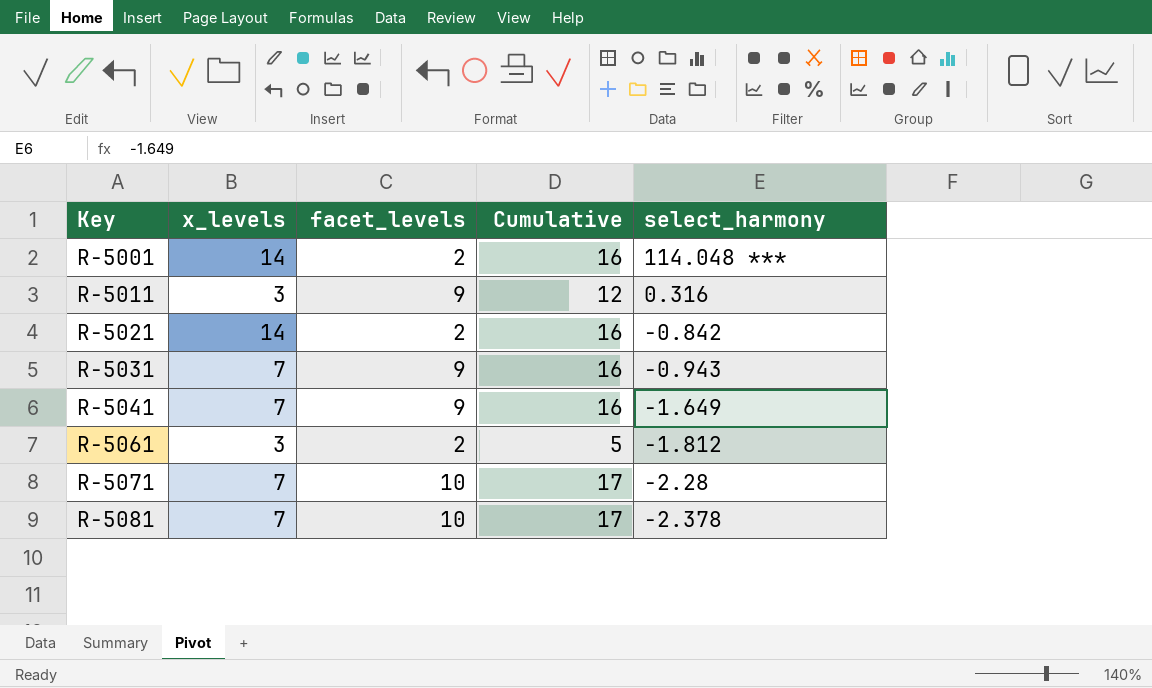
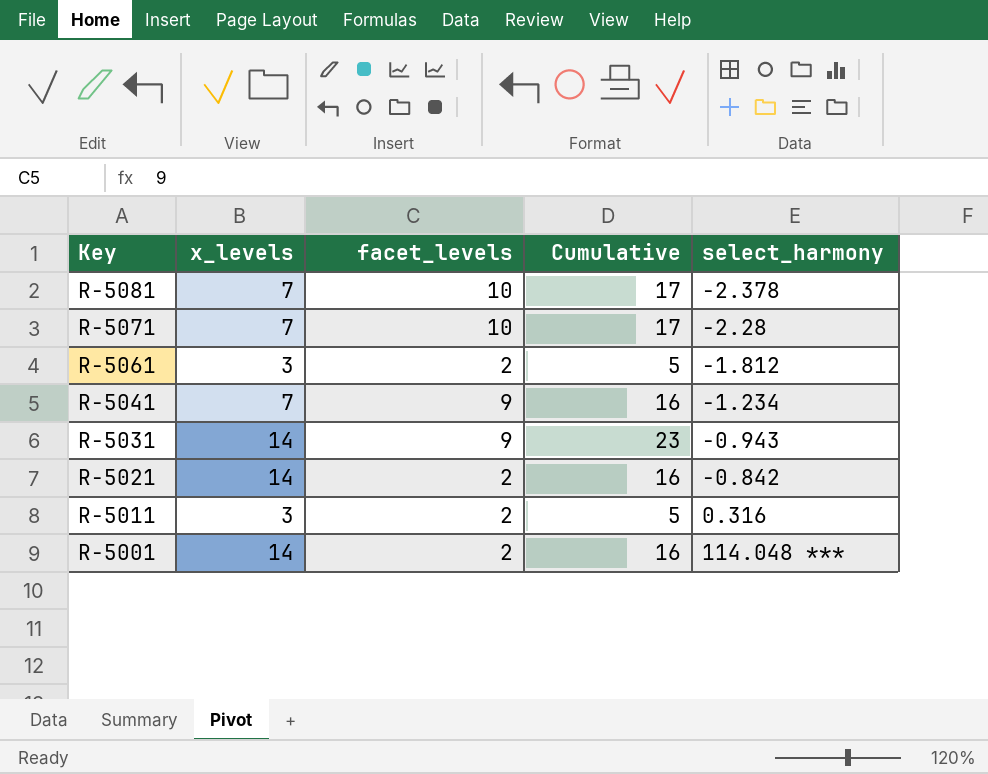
row order: Key ascending -> Key descending
R-5041 | select_harmony: -1.649 -> -1.234
R-5031 | x_levels: 7 -> 14
R-5031 | Cumulative: 16 -> 23
R-5011 | facet_levels: 9 -> 2
R-5011 | Cumulative: 12 -> 5

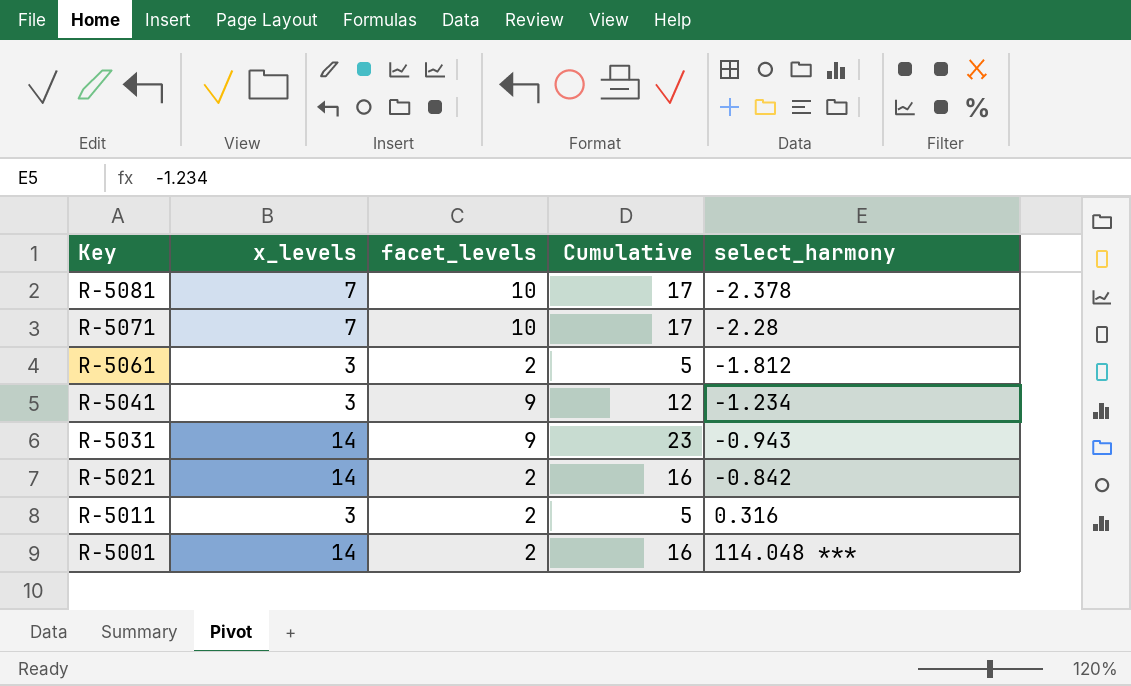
R-5041 | x_levels: 7 -> 3
R-5041 | Cumulative: 16 -> 12

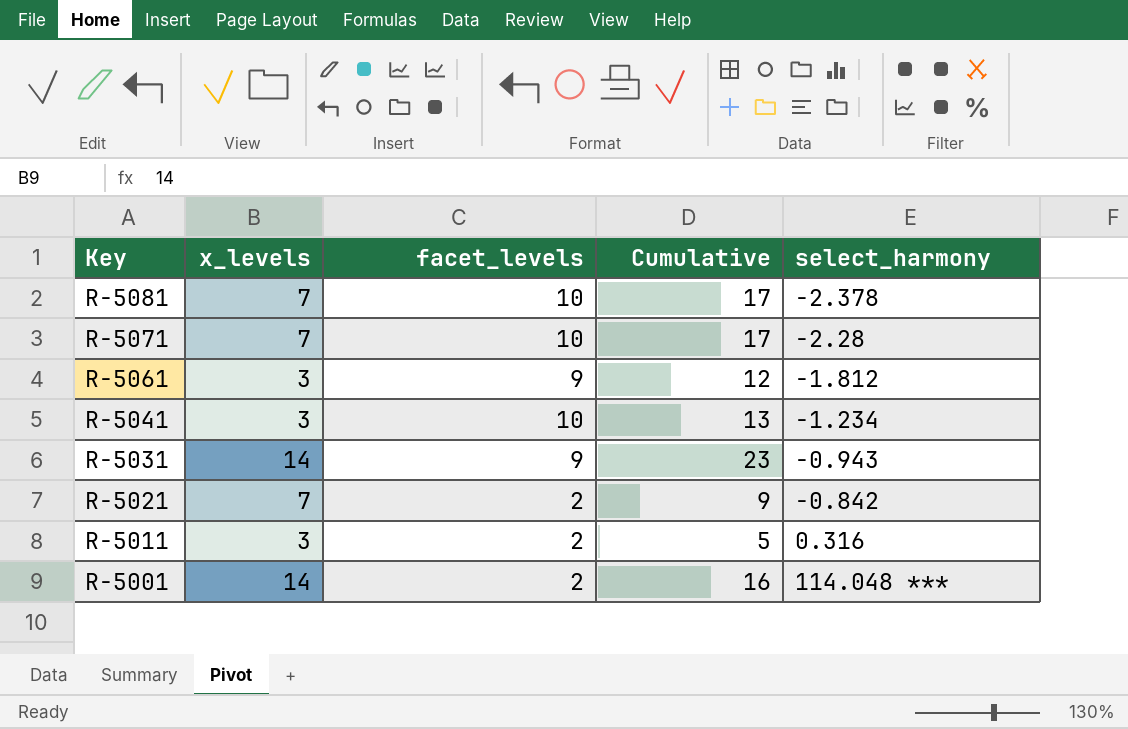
R-5061 | facet_levels: 2 -> 9
R-5061 | Cumulative: 5 -> 12
R-5041 | facet_levels: 9 -> 10
R-5041 | Cumulative: 12 -> 13
R-5021 | x_levels: 14 -> 7
R-5021 | Cumulative: 16 -> 9

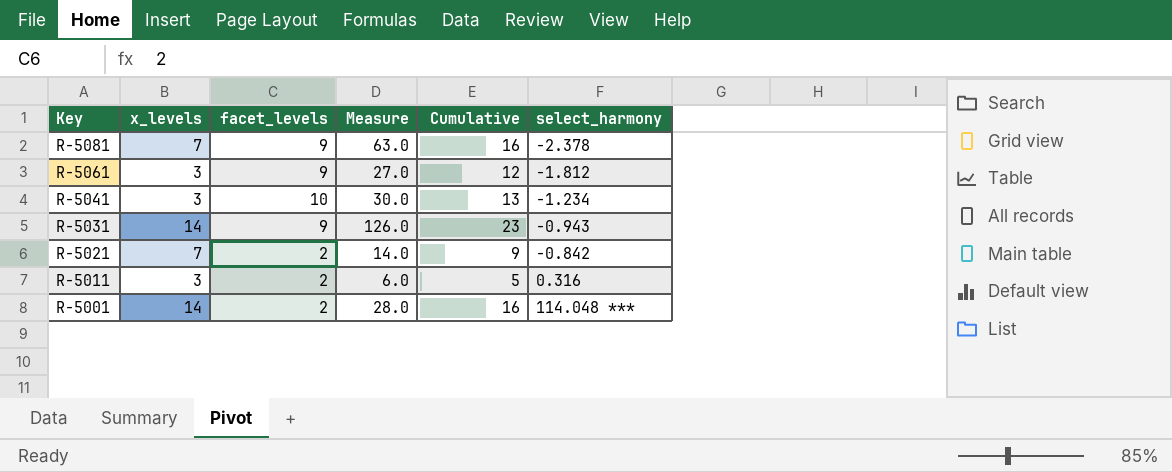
column Measure | formula: none -> [x_levels] * [facet_levels]
row R-5071: 7 | 10 | 17 | -2.28 -> none
R-5081 | facet_levels: 10 -> 9
R-5081 | Cumulative: 17 -> 16

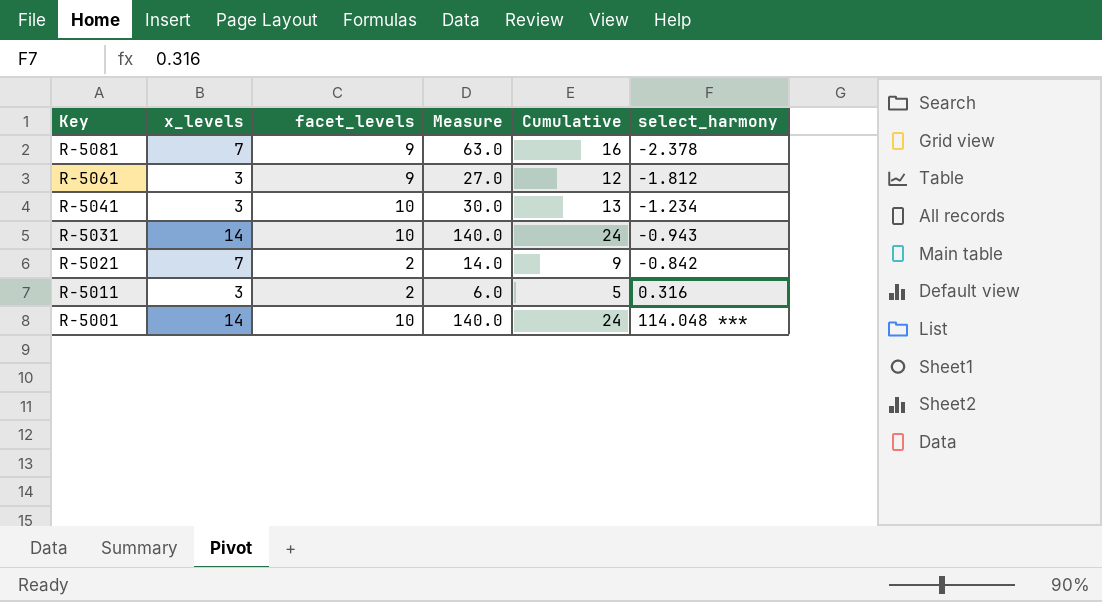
R-5031 | facet_levels: 9 -> 10
R-5031 | Measure: 126.0 -> 140.0
R-5031 | Cumulative: 23 -> 24
R-5001 | facet_levels: 2 -> 10
R-5001 | Measure: 28.0 -> 140.0
R-5001 | Cumulative: 16 -> 24

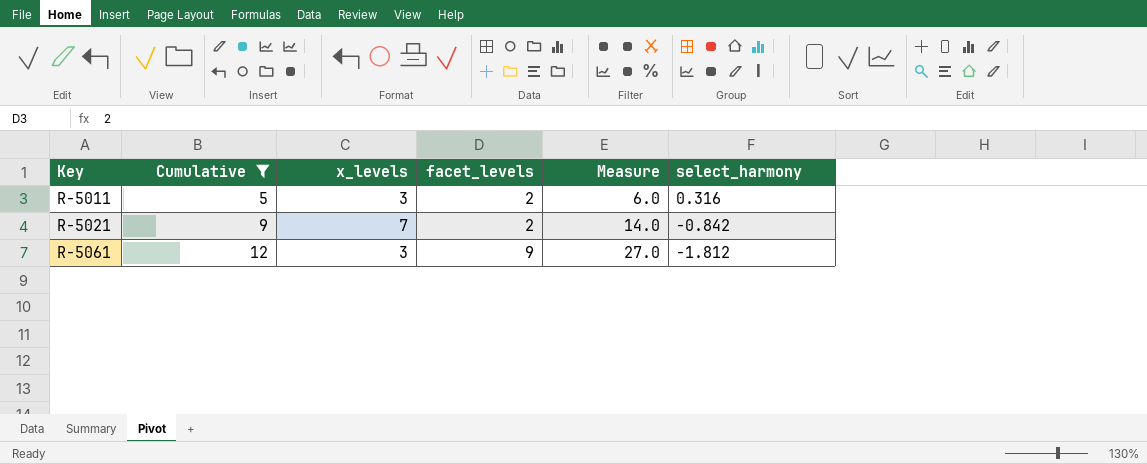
filter: none -> Cumulative <= 12
row order: Key descending -> Key ascending
column Cumulative | position: 5 -> 2

